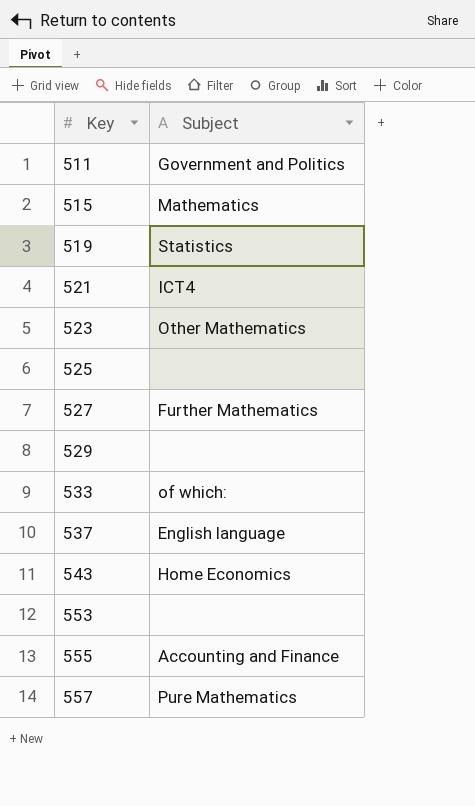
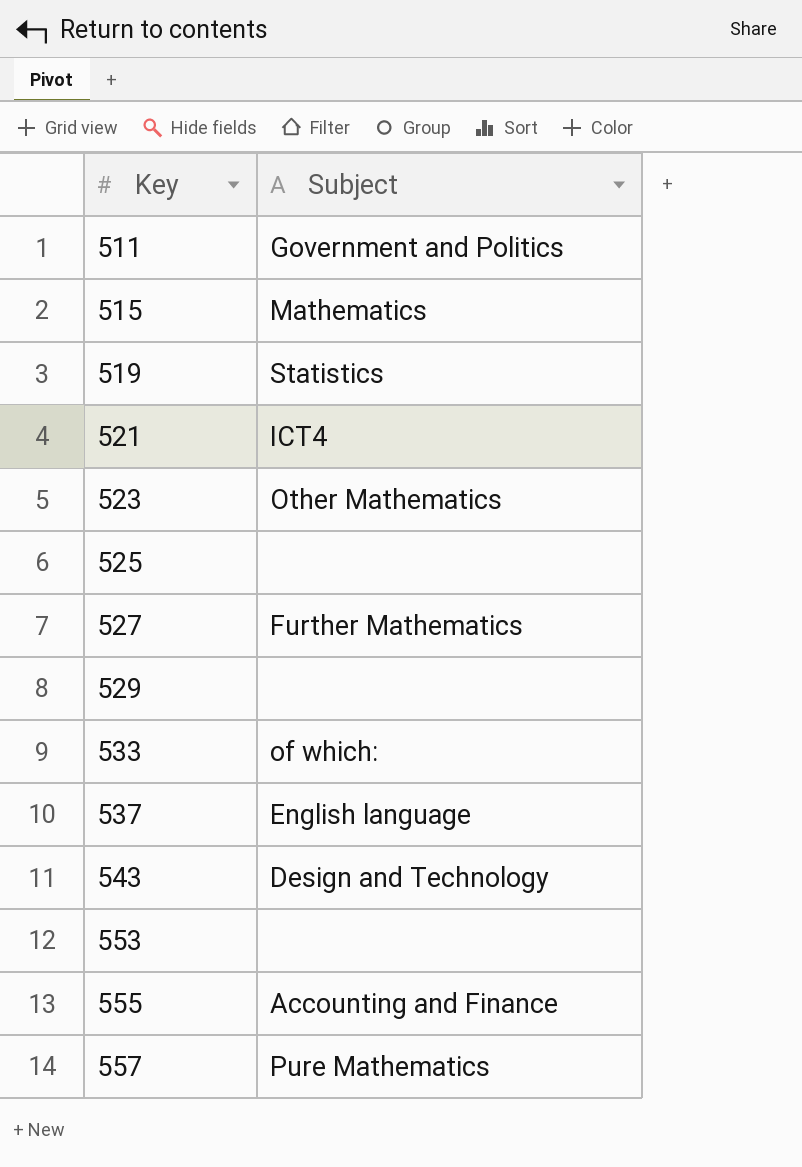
543 | Subject: Home Economics -> Design and Technology

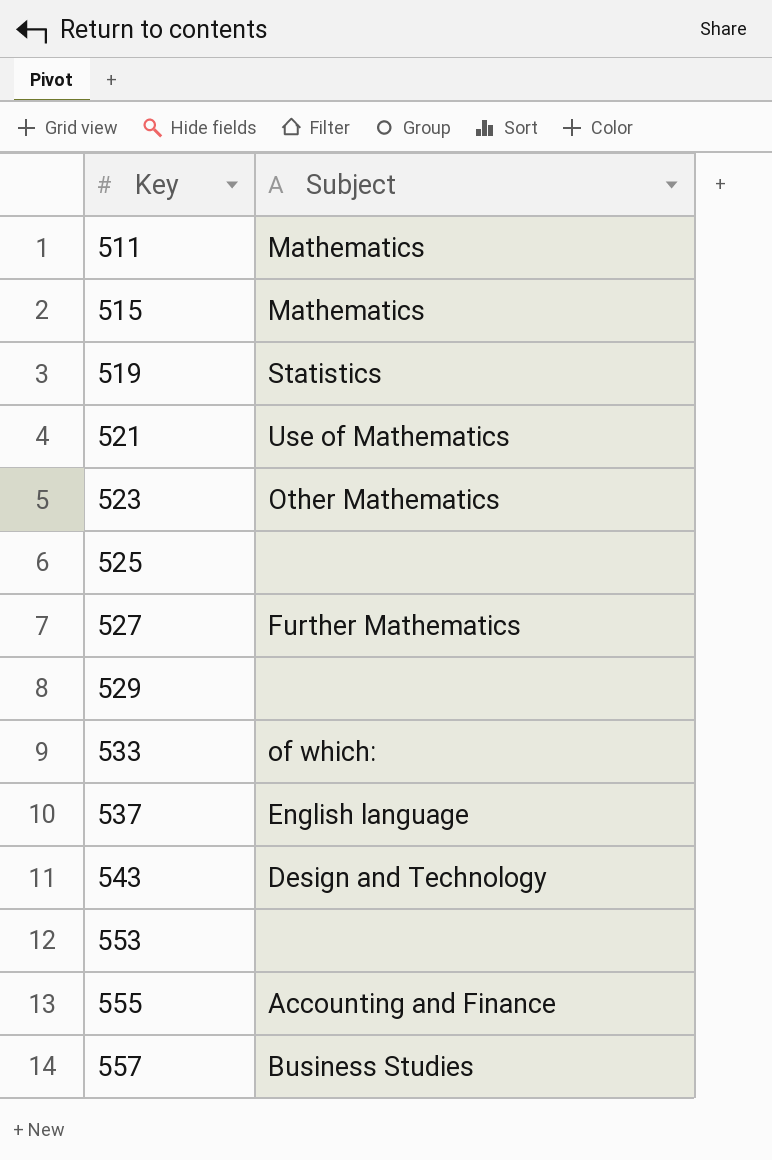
511 | Subject: Government and Politics -> Mathematics
521 | Subject: ICT4 -> Use of Mathematics
557 | Subject: Pure Mathematics -> Business Studies

